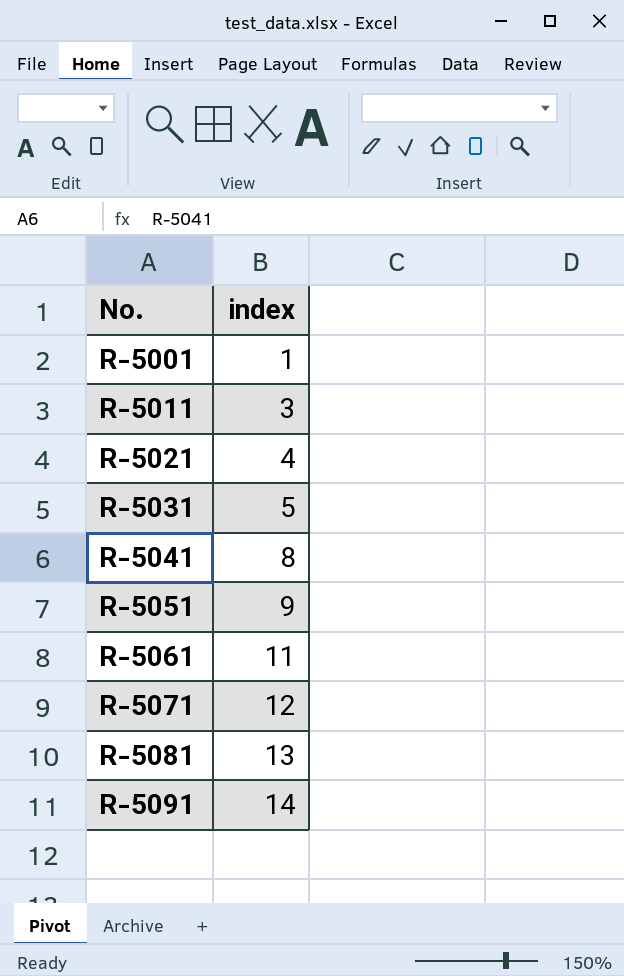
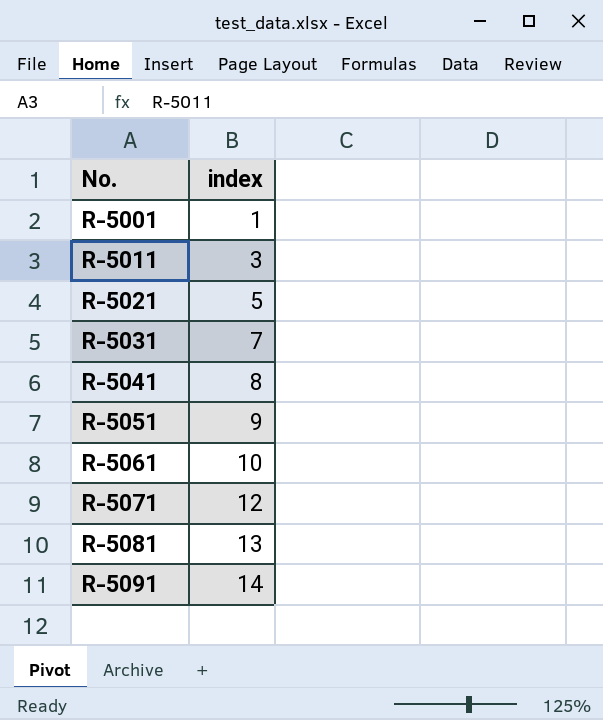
R-5021 | index: 4 -> 5
R-5031 | index: 5 -> 7
R-5061 | index: 11 -> 10

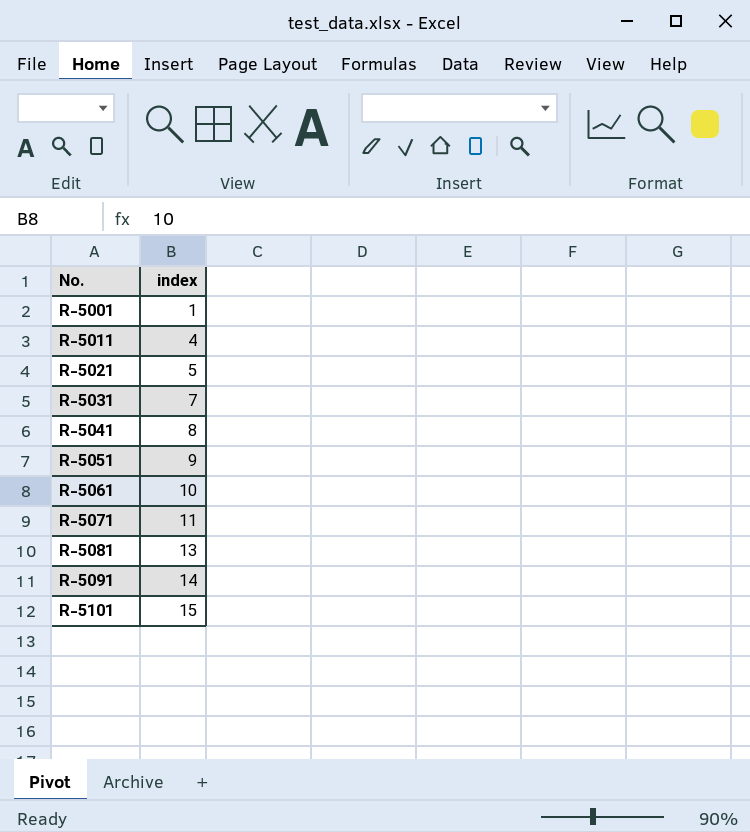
R-5011 | index: 3 -> 4
R-5071 | index: 12 -> 11
row R-5101: none -> 15

